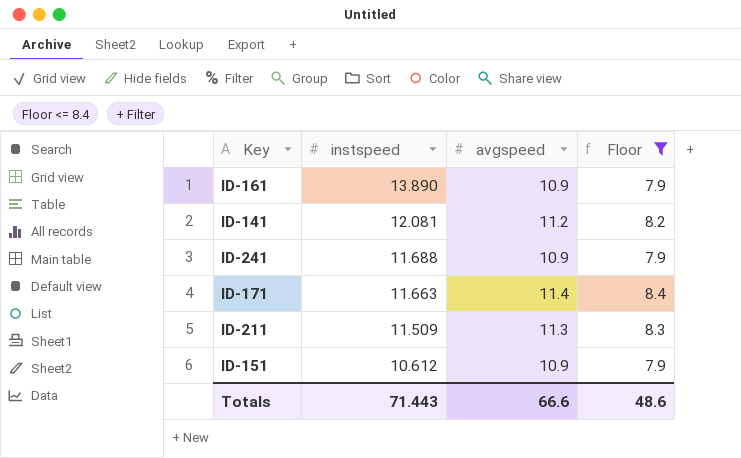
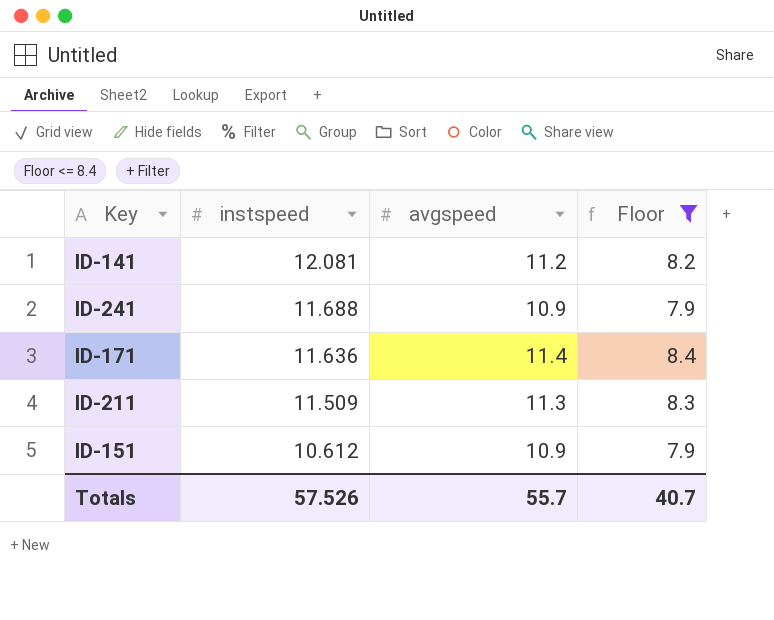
row ID-161: 13.890 | 10.9 | 7.9 -> none
ID-171 | instspeed: 11.663 -> 11.636
Totals | instspeed: 71.443 -> 57.526
Totals | avgspeed: 66.6 -> 55.7
Totals | Floor: 48.6 -> 40.7

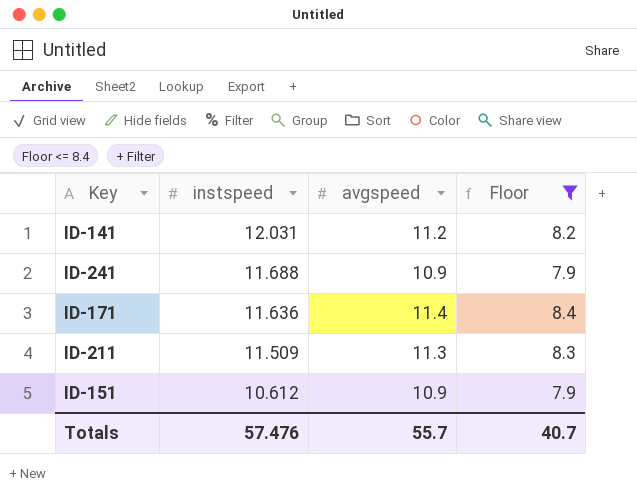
ID-141 | instspeed: 12.081 -> 12.031
Totals | instspeed: 57.526 -> 57.476

